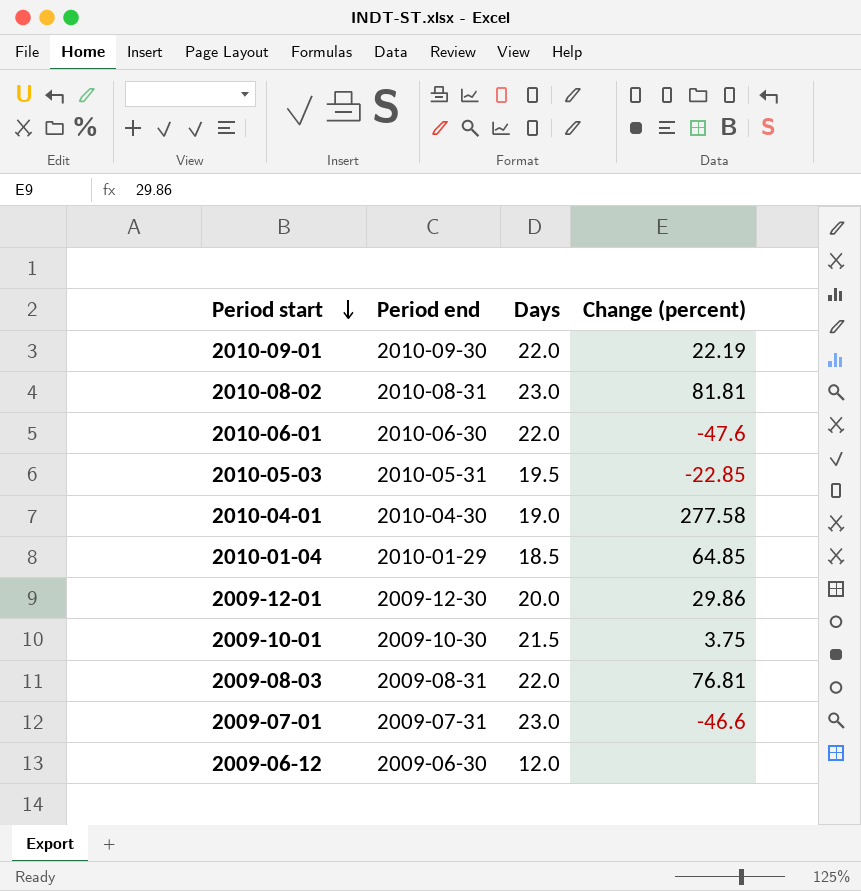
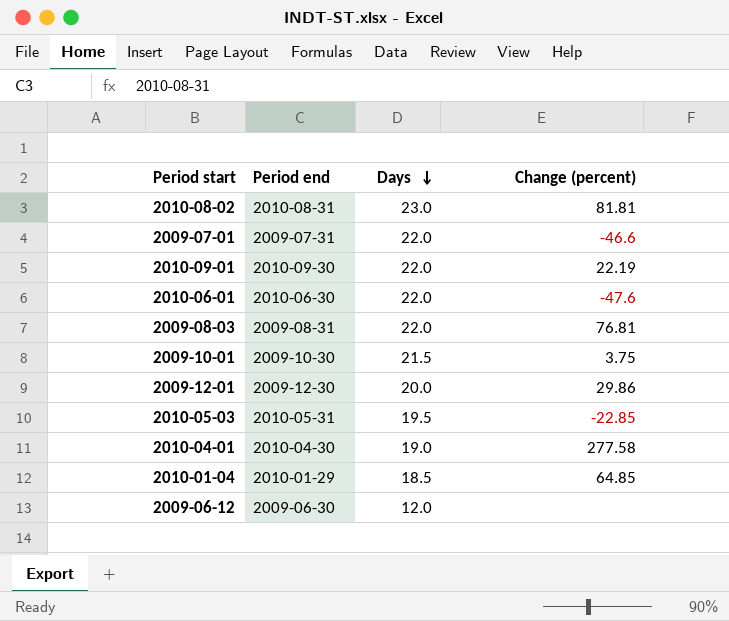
row order: Period start descending -> Days descending
2009-07-01 | Days: 23.0 -> 22.0

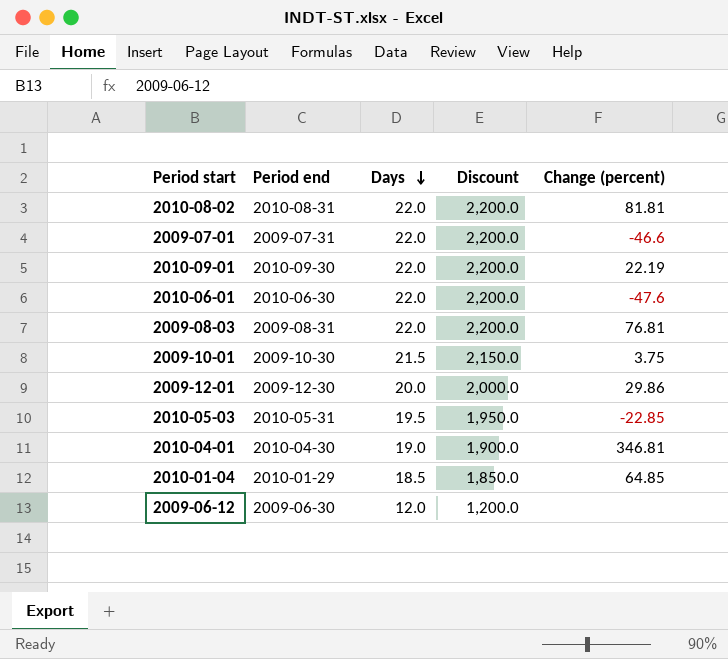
column Discount | formula: none -> [Days] * 100
2010-08-02 | Days: 23.0 -> 22.0
2010-04-01 | Change (percent): 277.58 -> 346.81

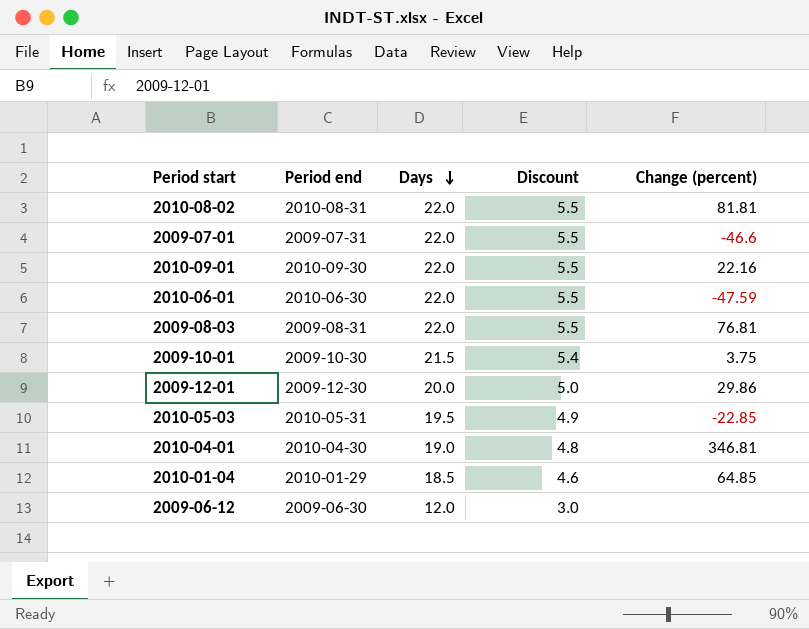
column Discount | formula: [Days] * 100 -> [Days] * 0.25
2010-09-01 | Change (percent): 22.19 -> 22.16
2010-06-01 | Change (percent): -47.6 -> -47.59

